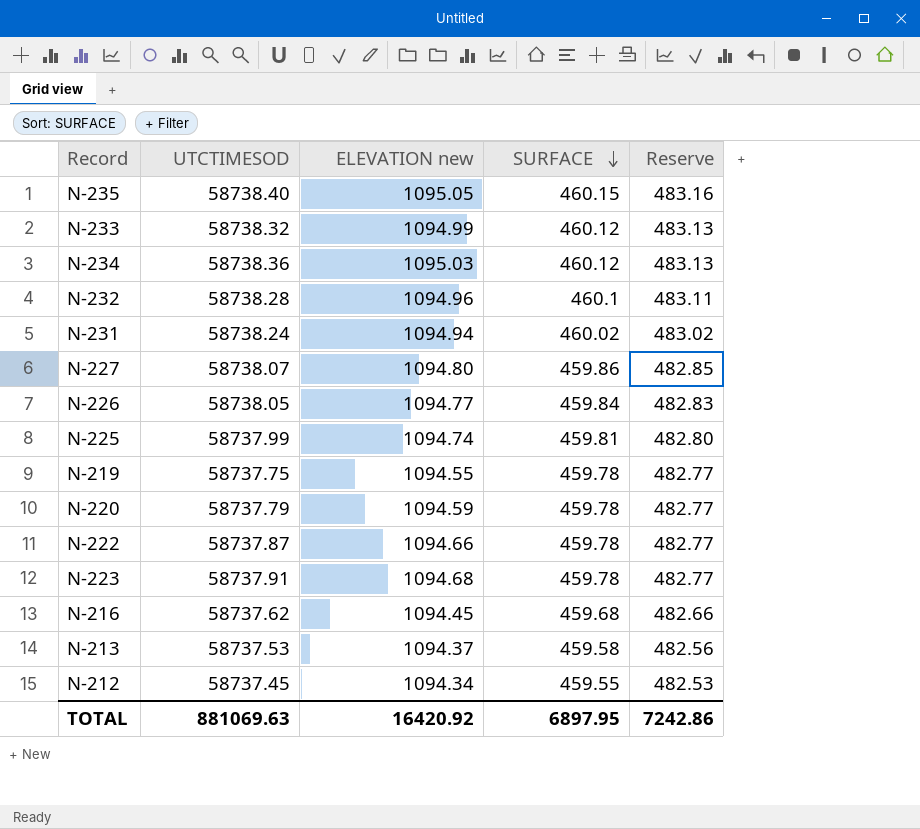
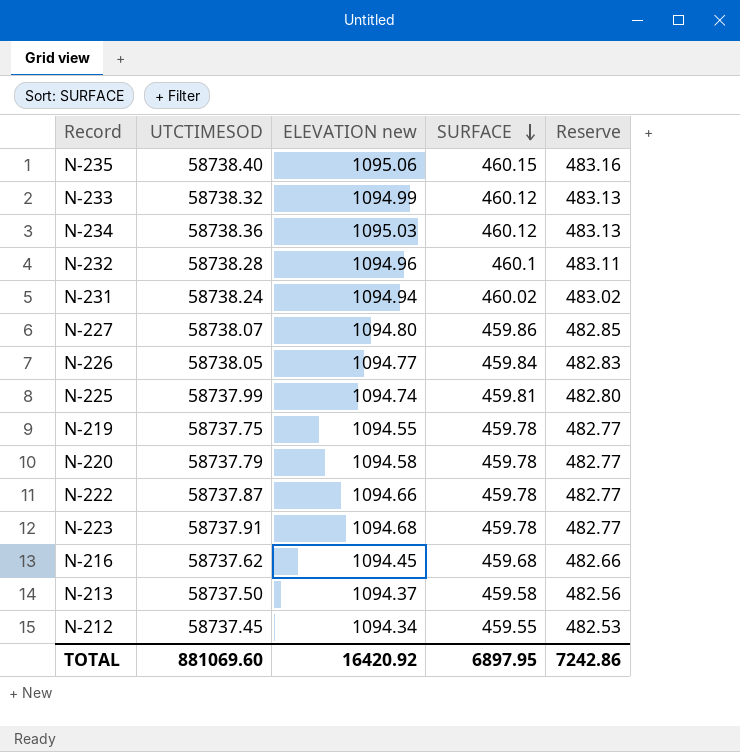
N-235 | ELEVATION new: 1095.05 -> 1095.06
N-220 | ELEVATION new: 1094.59 -> 1094.58
N-213 | UTCTIMESOD: 58737.53 -> 58737.50
TOTAL | UTCTIMESOD: 881069.63 -> 881069.60

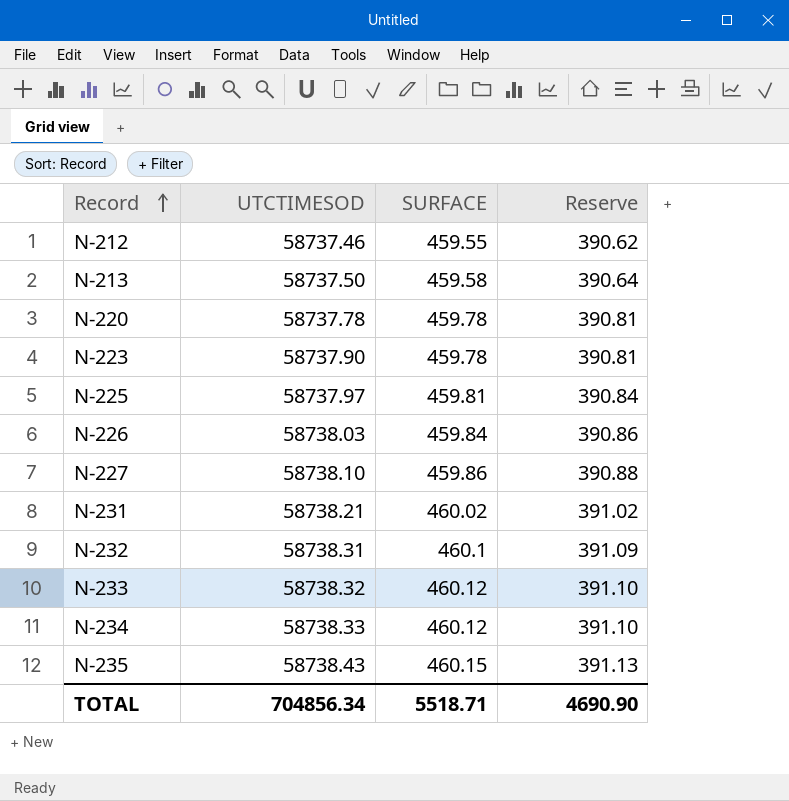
row order: SURFACE descending -> Record ascending
column ELEVATION new | position: 3 -> none
column Reserve | formula: [SURFACE] * 1.05 -> [SURFACE] * 0.85
row N-219: 58737.75 | 1094.55 | 459.78 | 482.77 -> none
row N-222: 58737.87 | 1094.66 | 459.78 | 482.77 -> none
row N-216: 58737.62 | 1094.45 | 459.68 | 482.66 -> none
N-212 | UTCTIMESOD: 58737.45 -> 58737.46
N-220 | UTCTIMESOD: 58737.79 -> 58737.78
N-223 | UTCTIMESOD: 58737.91 -> 58737.90
N-225 | UTCTIMESOD: 58737.99 -> 58737.97
N-226 | UTCTIMESOD: 58738.05 -> 58738.03
N-227 | UTCTIMESOD: 58738.07 -> 58738.10
N-231 | UTCTIMESOD: 58738.24 -> 58738.21
N-232 | UTCTIMESOD: 58738.28 -> 58738.31
N-234 | UTCTIMESOD: 58738.36 -> 58738.33
N-235 | UTCTIMESOD: 58738.40 -> 58738.43
TOTAL | UTCTIMESOD: 881069.60 -> 704856.34
TOTAL | SURFACE: 6897.95 -> 5518.71
TOTAL | Reserve: 7242.86 -> 4690.90

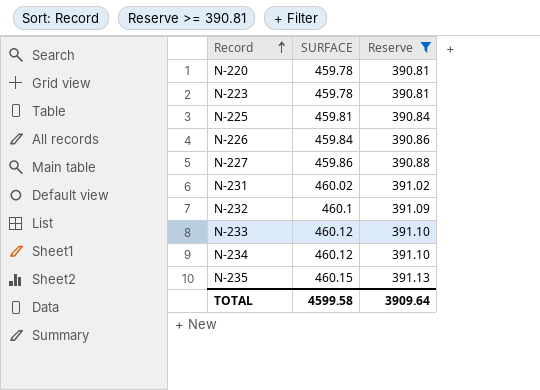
filter: none -> Reserve >= 390.81
column UTCTIMESOD | position: 2 -> none
TOTAL | SURFACE: 5518.71 -> 4599.58
TOTAL | Reserve: 4690.90 -> 3909.64

